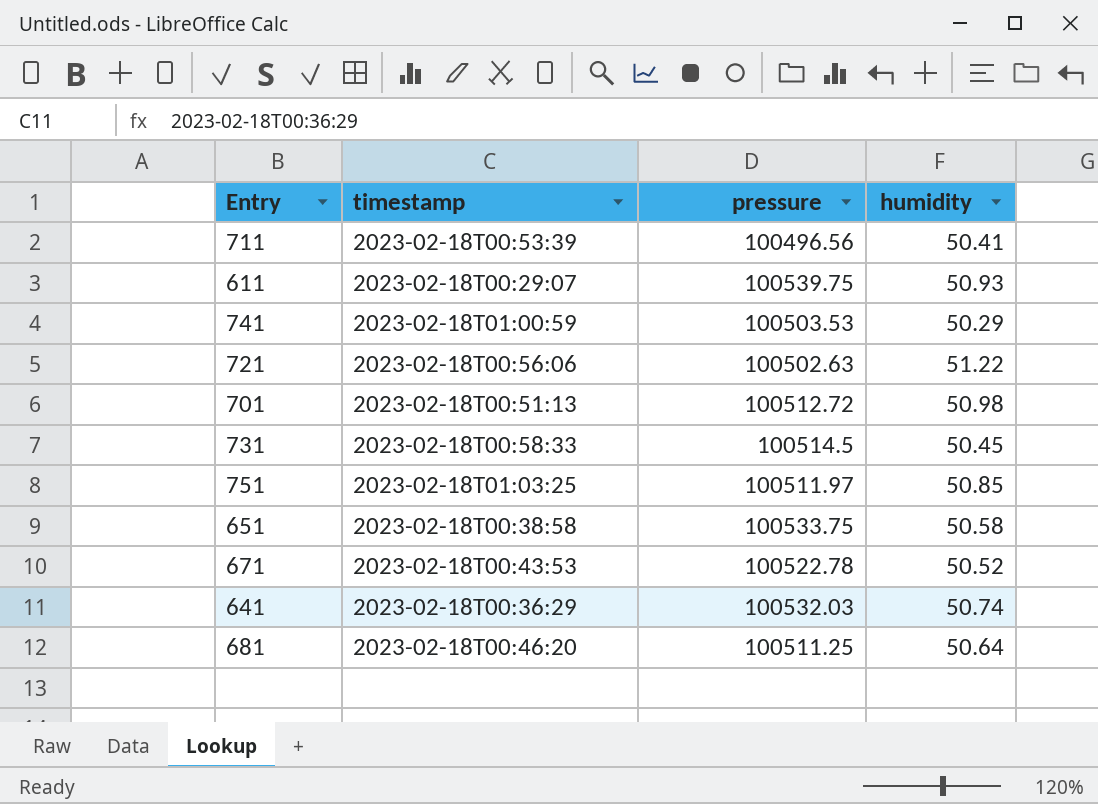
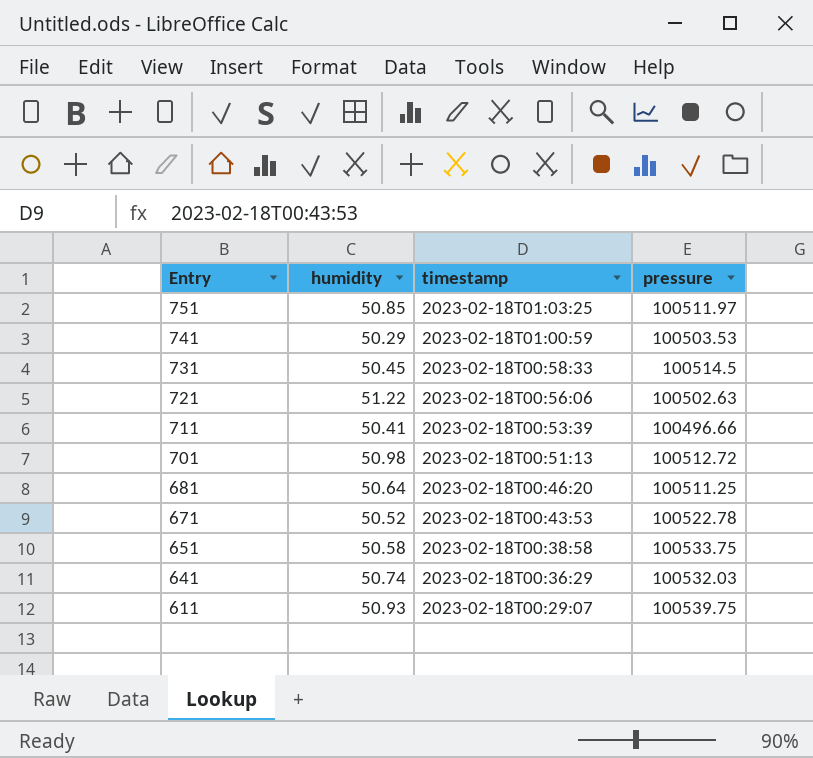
row order: none -> Entry descending
column humidity | position: 4 -> 2
711 | pressure: 100496.56 -> 100496.66

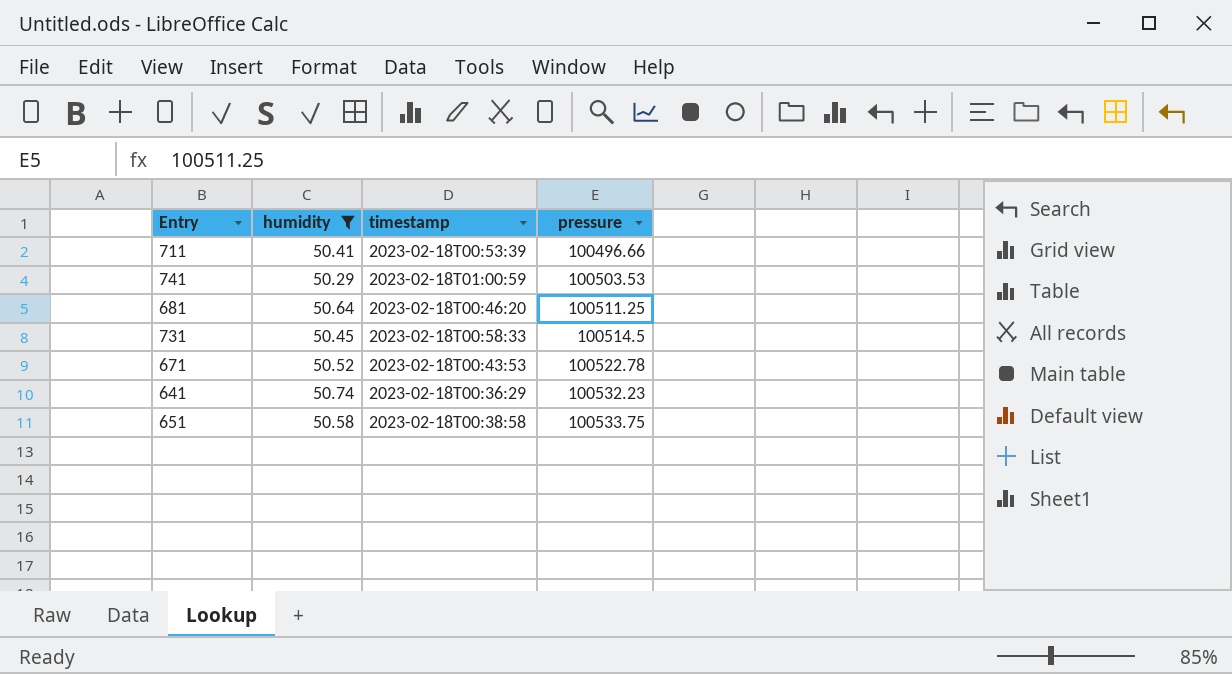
filter: none -> humidity <= 50.74
row order: Entry descending -> pressure ascending
641 | pressure: 100532.03 -> 100532.23

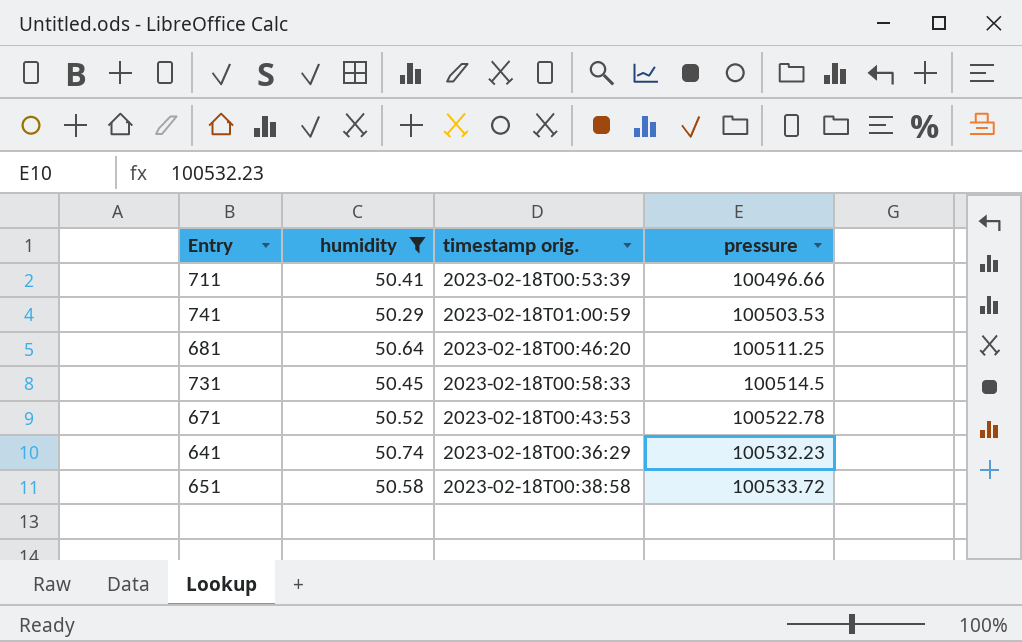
column name: timestamp -> timestamp orig.
651 | pressure: 100533.75 -> 100533.72

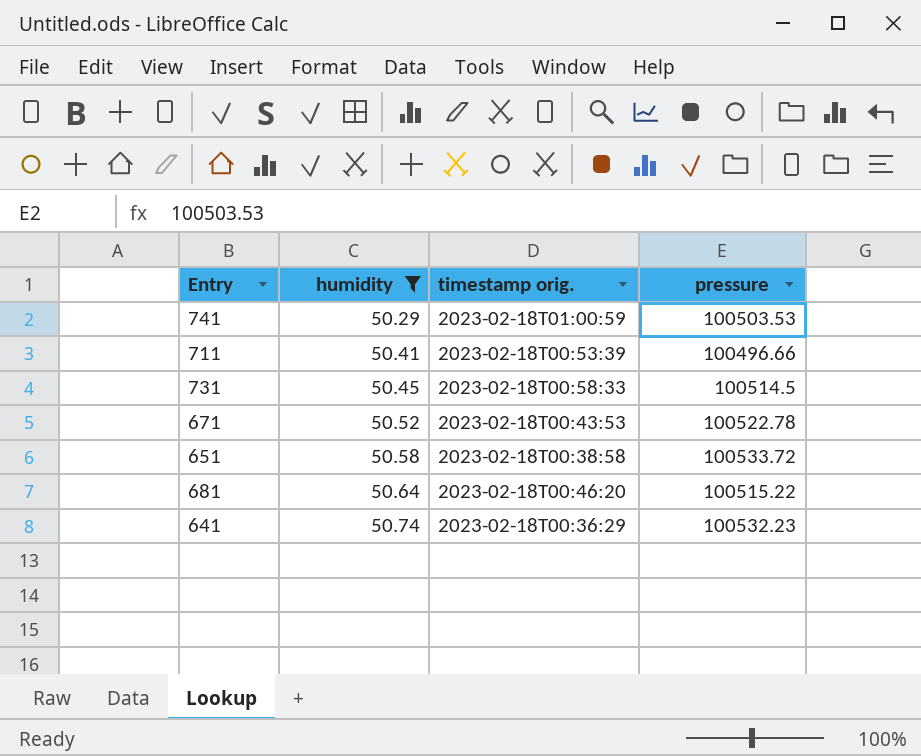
row order: pressure ascending -> humidity ascending
681 | pressure: 100511.25 -> 100515.22

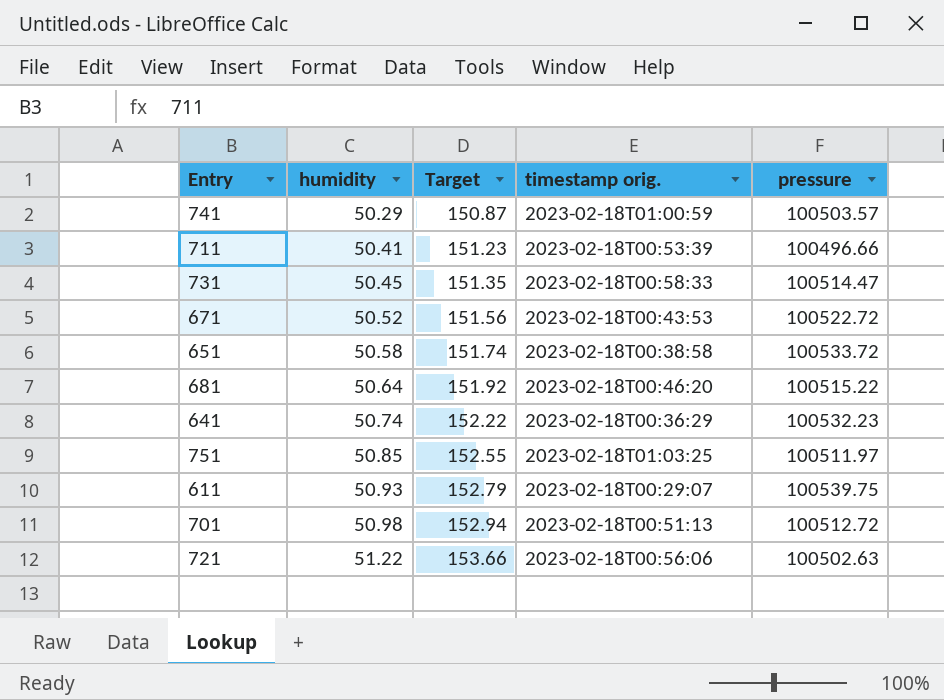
filter: humidity <= 50.74 -> none
column Target | formula: none -> [humidity] * 3
741 | pressure: 100503.53 -> 100503.57
731 | pressure: 100514.5 -> 100514.47
671 | pressure: 100522.78 -> 100522.72

